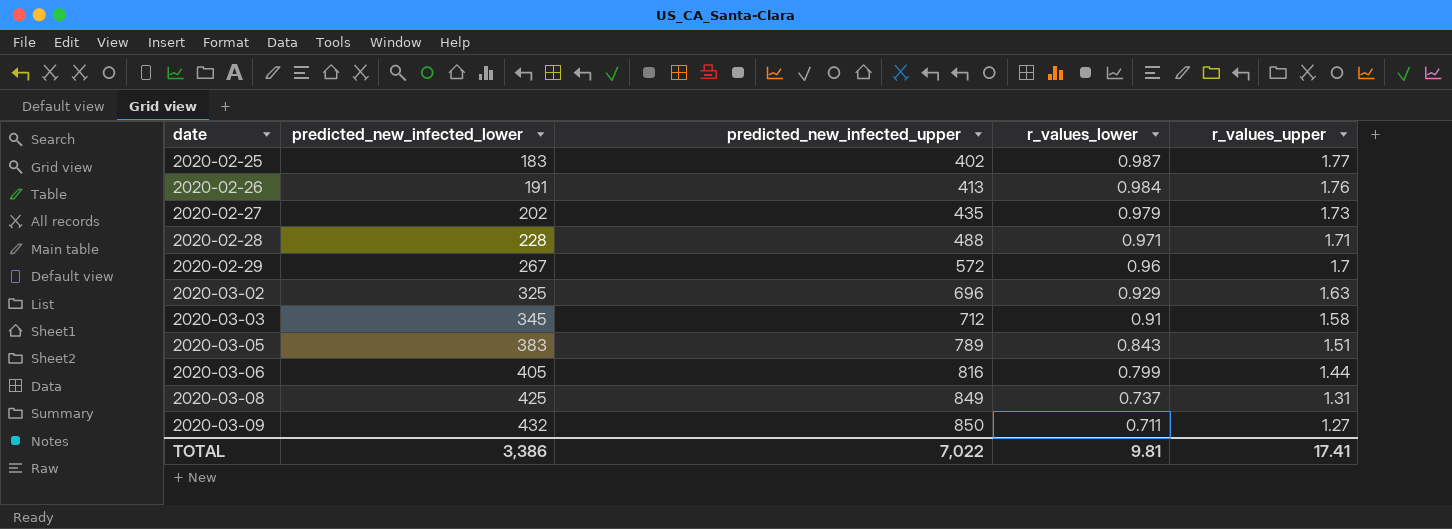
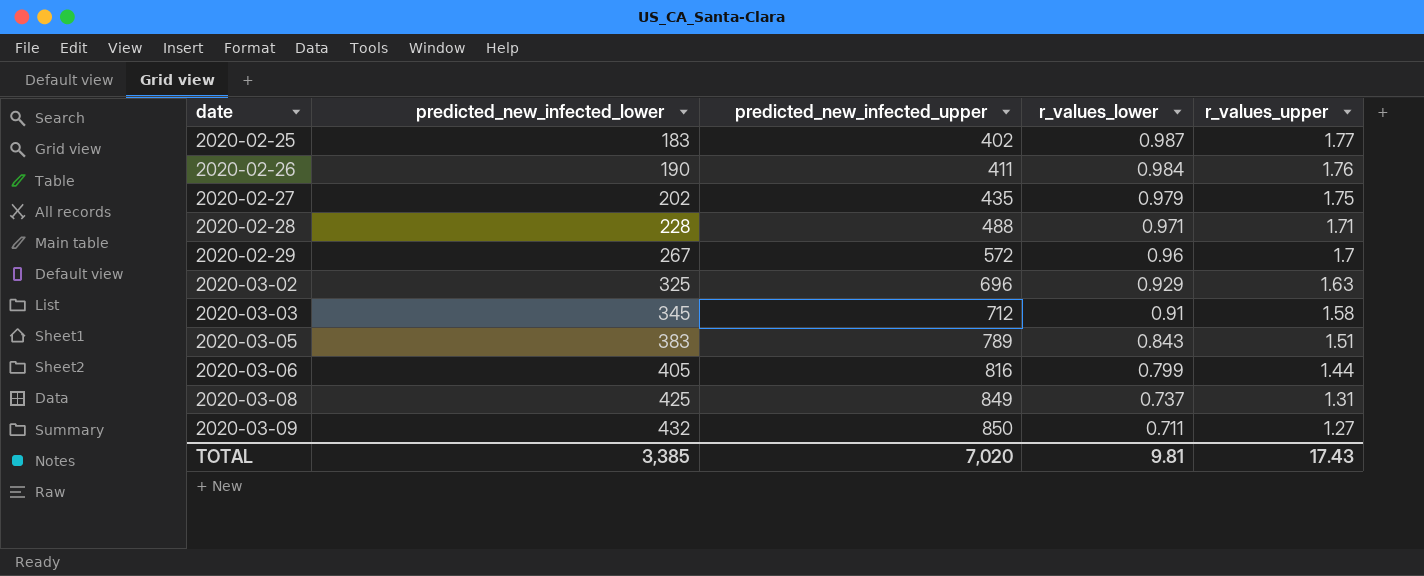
2020-02-26 | predicted_new_infected_lower: 191 -> 190
2020-02-26 | predicted_new_infected_upper: 413 -> 411
2020-02-27 | r_values_upper: 1.73 -> 1.75
TOTAL | predicted_new_infected_lower: 3,386 -> 3,385
TOTAL | predicted_new_infected_upper: 7,022 -> 7,020
TOTAL | r_values_upper: 17.41 -> 17.43

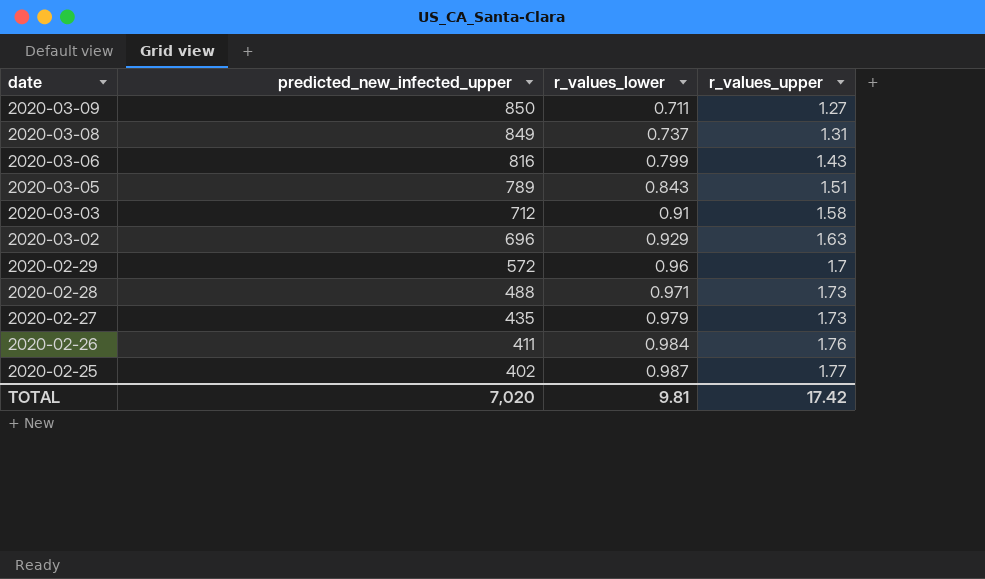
row order: date ascending -> date descending
column predicted_new_infected_lower | position: 2 -> none
2020-03-06 | r_values_upper: 1.44 -> 1.43
2020-02-28 | r_values_upper: 1.71 -> 1.73
2020-02-27 | r_values_upper: 1.75 -> 1.73
TOTAL | r_values_upper: 17.43 -> 17.42

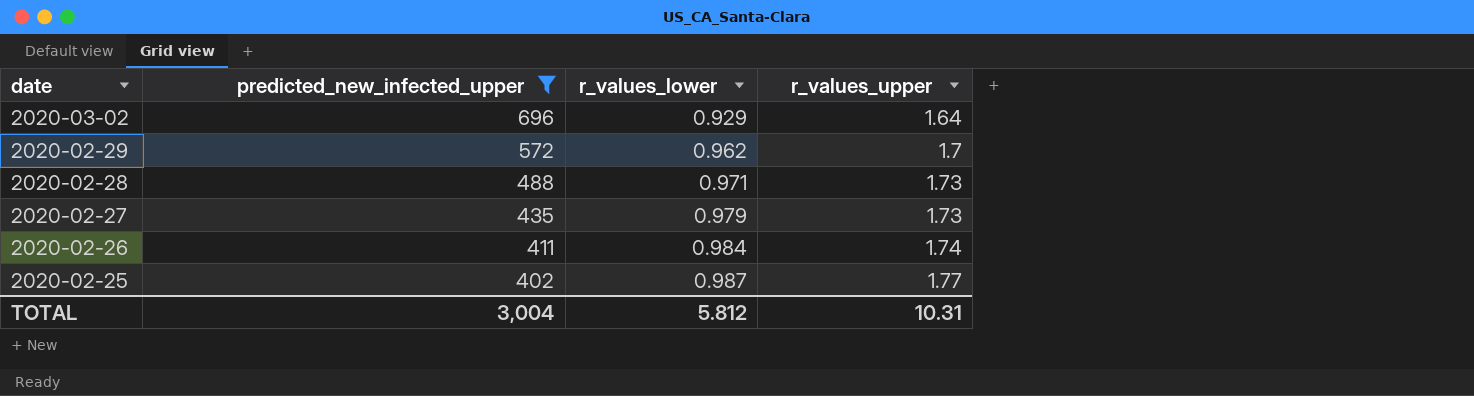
filter: none -> predicted_new_infected_upper <= 696
2020-03-02 | r_values_upper: 1.63 -> 1.64
2020-02-29 | r_values_lower: 0.96 -> 0.962
2020-02-26 | r_values_upper: 1.76 -> 1.74
TOTAL | predicted_new_infected_upper: 7,020 -> 3,004
TOTAL | r_values_lower: 9.81 -> 5.812
TOTAL | r_values_upper: 17.42 -> 10.31

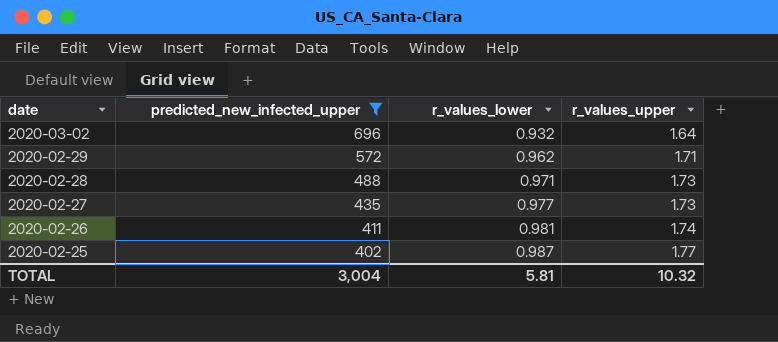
2020-03-02 | r_values_lower: 0.929 -> 0.932
2020-02-29 | r_values_upper: 1.7 -> 1.71
2020-02-27 | r_values_lower: 0.979 -> 0.977
2020-02-26 | r_values_lower: 0.984 -> 0.981
TOTAL | r_values_lower: 5.812 -> 5.81
TOTAL | r_values_upper: 10.31 -> 10.32

